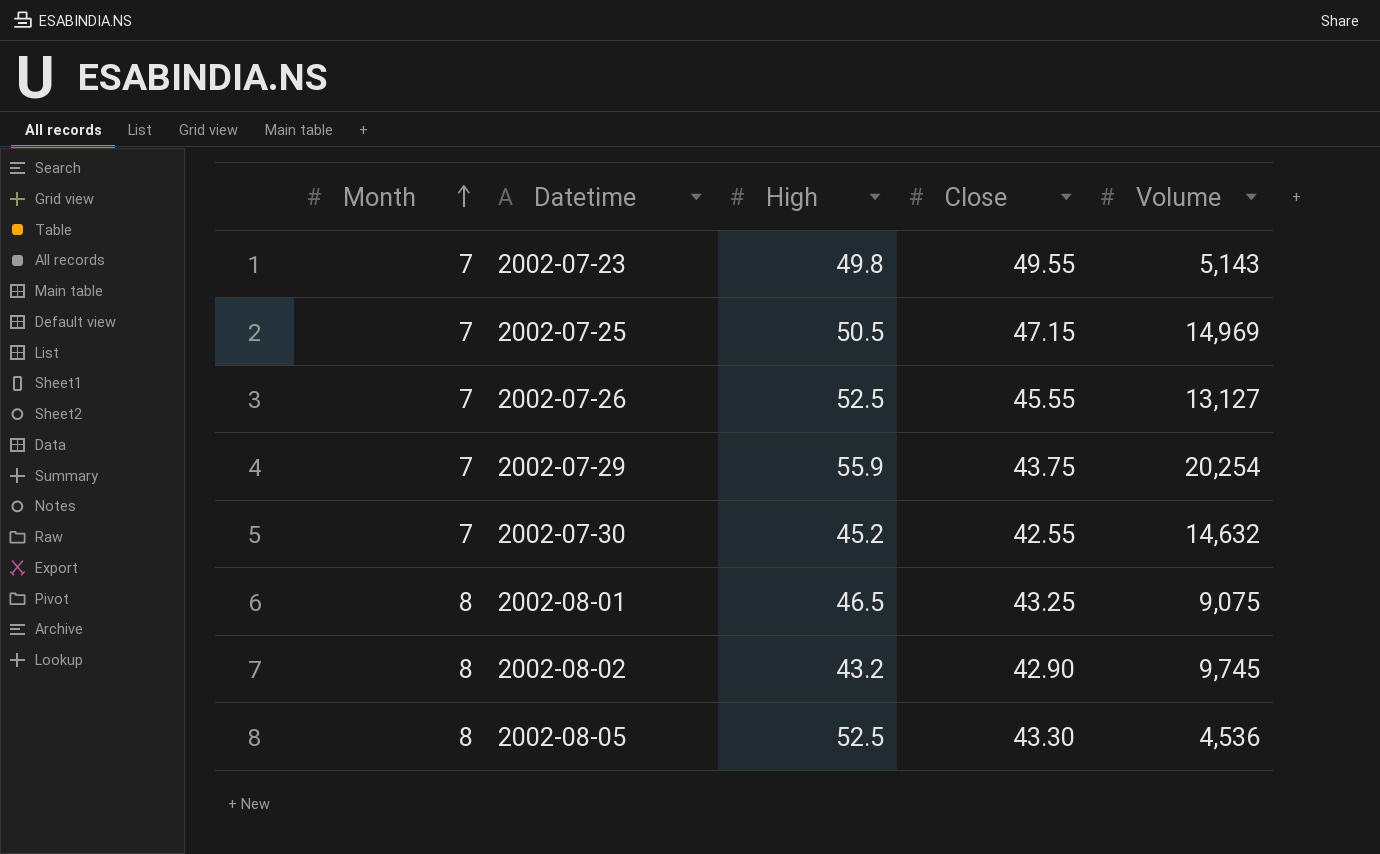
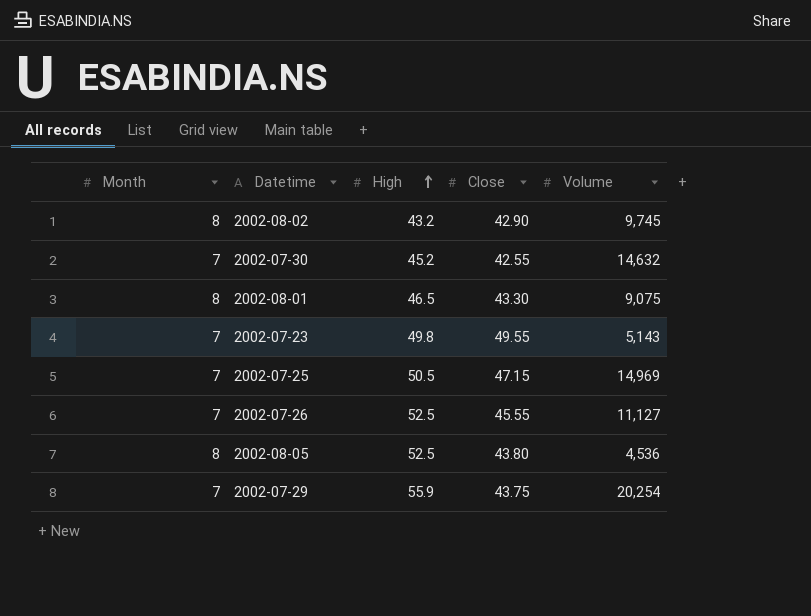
row order: Month ascending -> High ascending
2002-08-01 | Close: 43.25 -> 43.30
2002-07-26 | Volume: 13,127 -> 11,127
2002-08-05 | Close: 43.30 -> 43.80

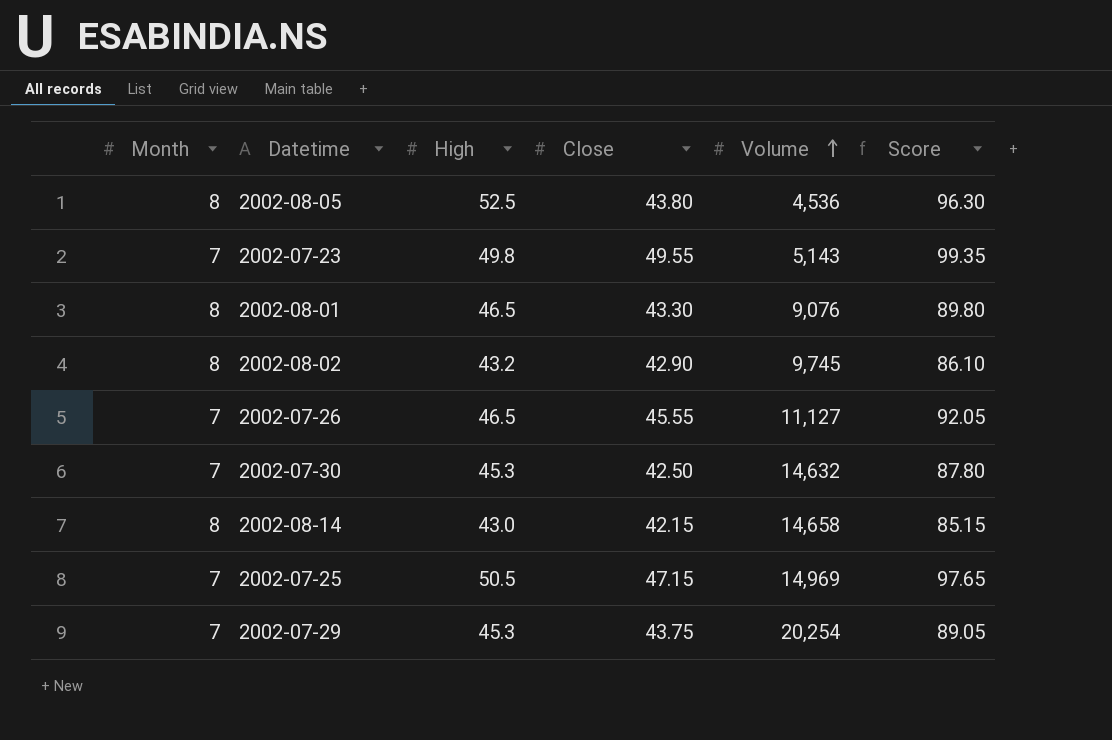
row order: High ascending -> Volume ascending
column Score | formula: none -> [High] + [Close]
2002-08-01 | Volume: 9,075 -> 9,076
2002-07-26 | High: 52.5 -> 46.5
2002-07-30 | High: 45.2 -> 45.3
2002-07-30 | Close: 42.55 -> 42.50
row 2002-08-14: none -> 8 | 43.0 | 42.15 | 14,658 | 85.15
2002-07-29 | High: 55.9 -> 45.3

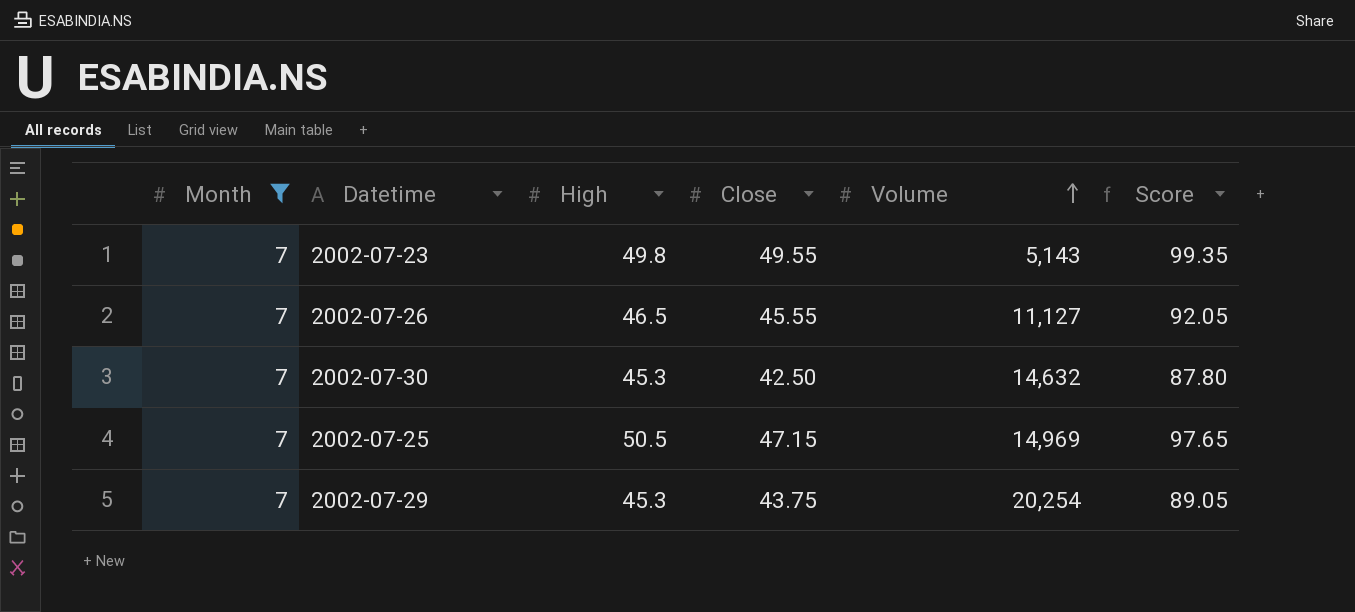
filter: none -> Month = 7

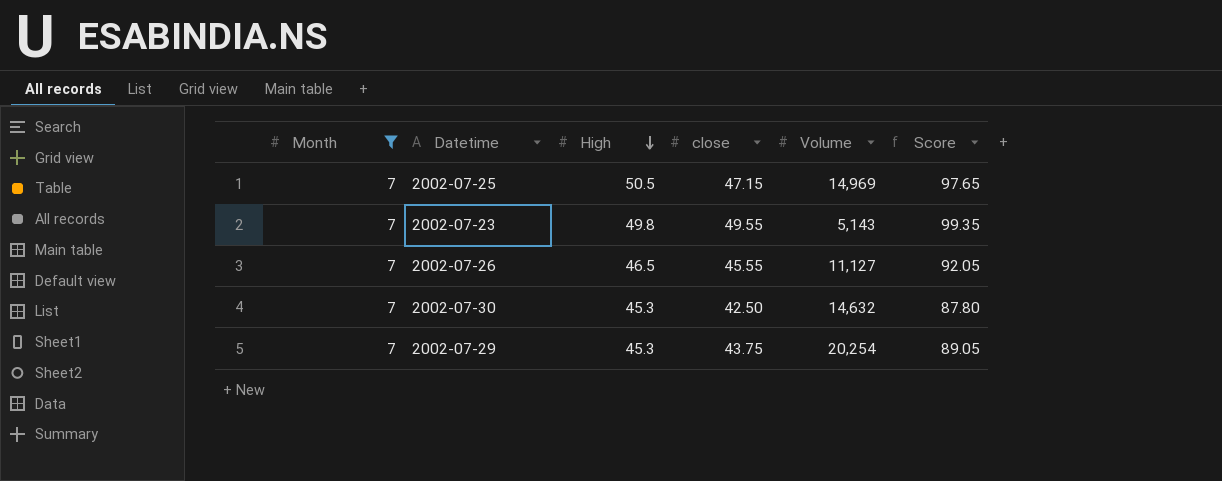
row order: Volume ascending -> High descending
column name: Close -> close

